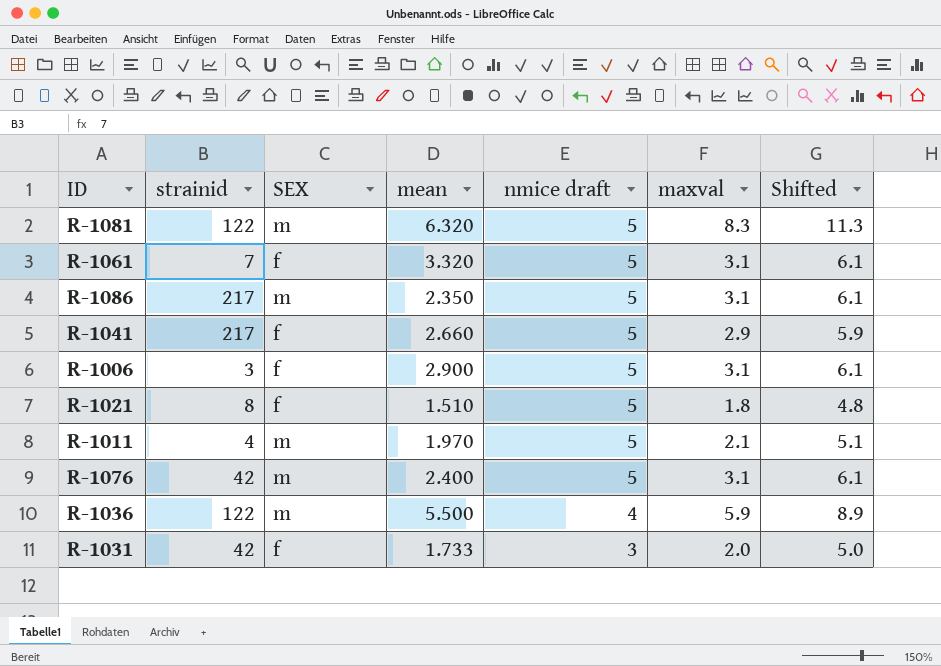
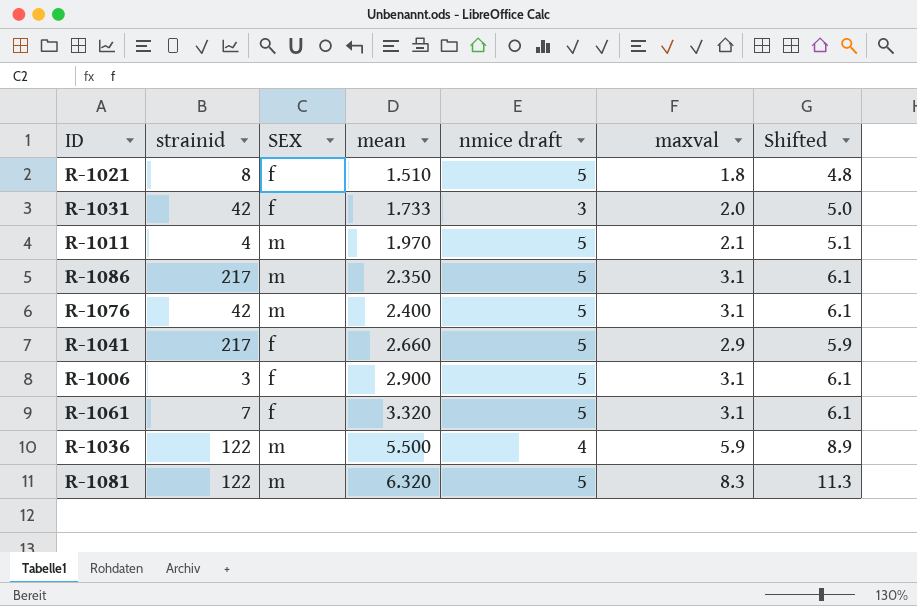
row order: nmice draft descending -> mean ascending

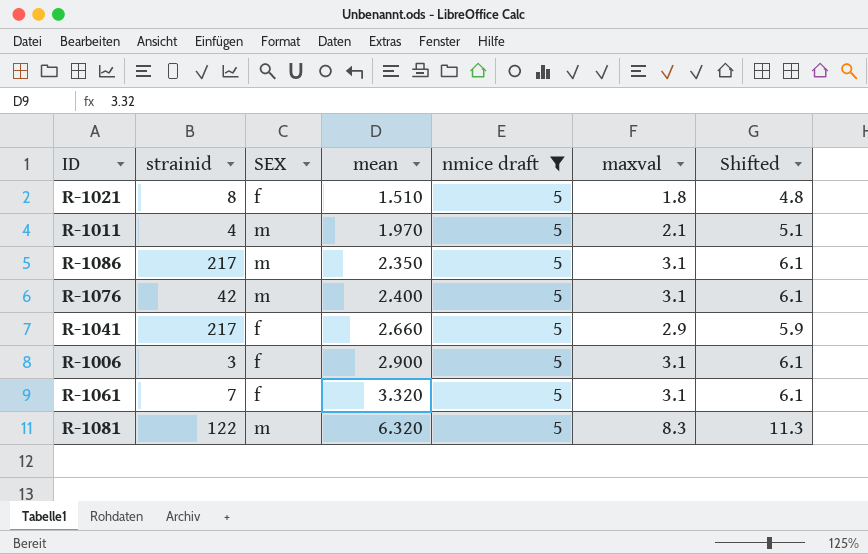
filter: none -> nmice draft = 5

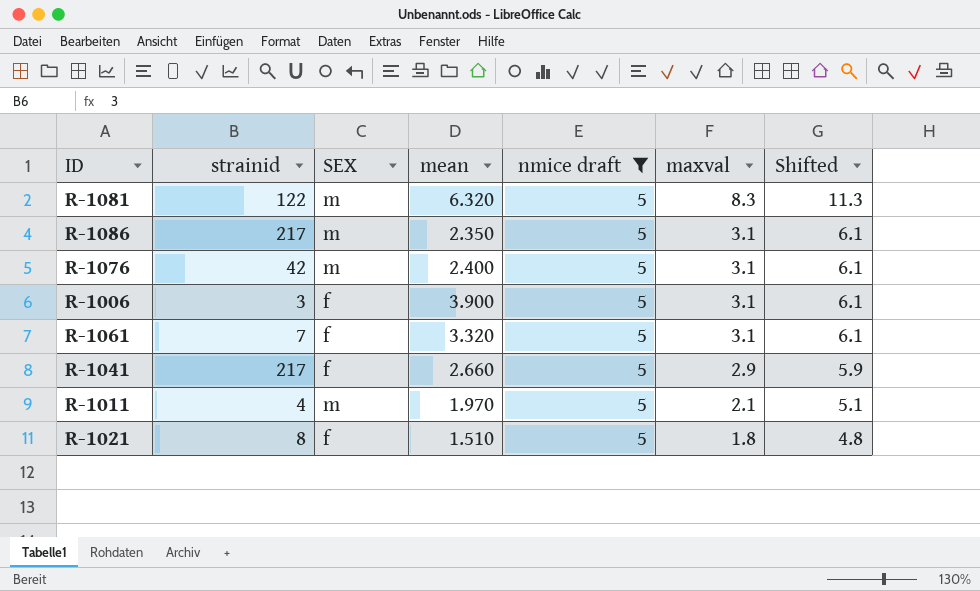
row order: mean ascending -> maxval descending
R-1006 | mean: 2.900 -> 3.900

